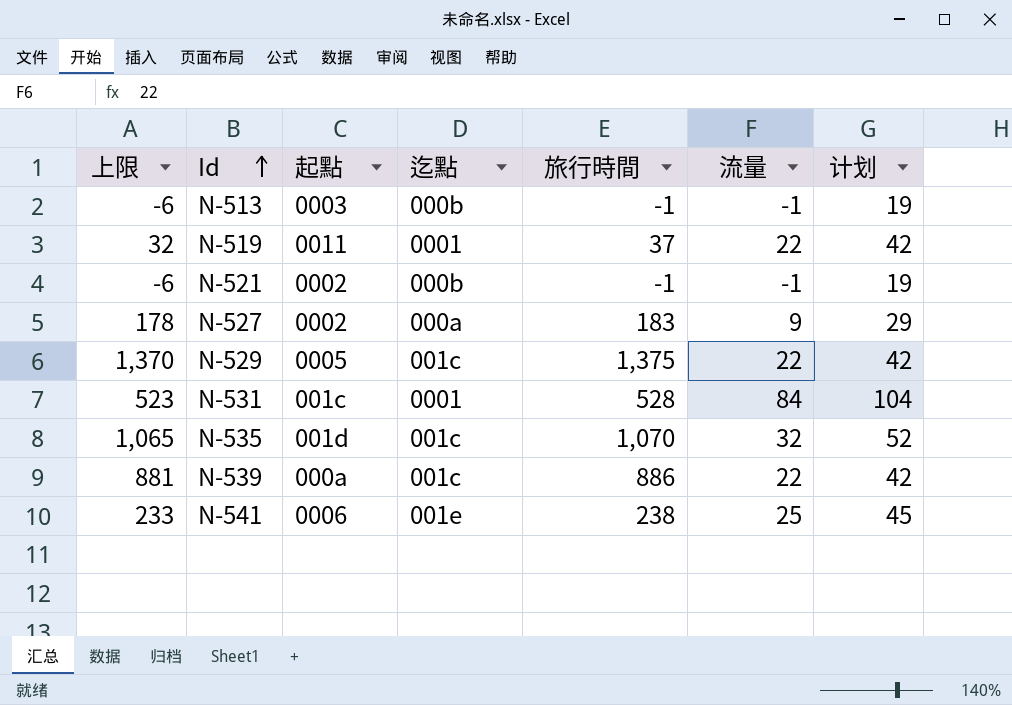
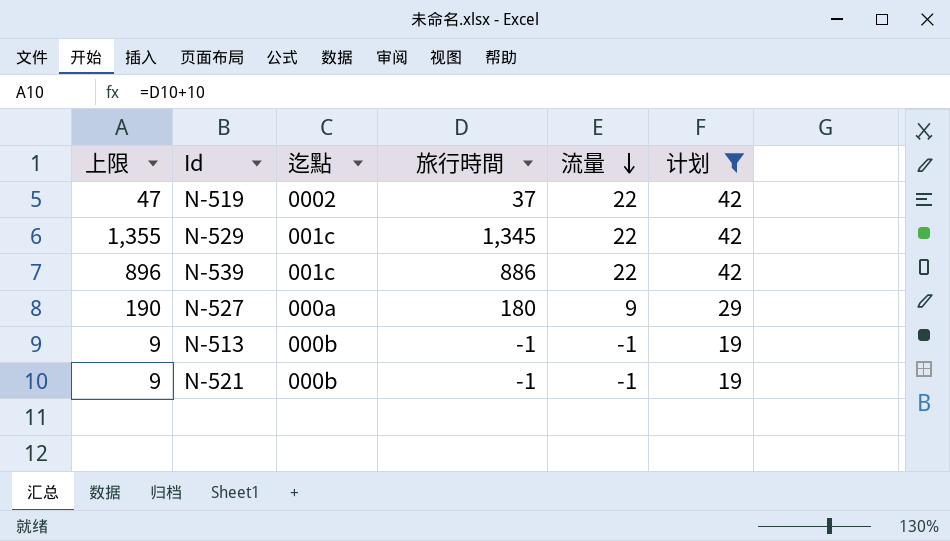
filter: none -> 计划 <= 42
row order: Id ascending -> 流量 descending
column 起點 | position: 3 -> none
column 上限 | formula: [旅行時間] - 5 -> [旅行時間] + 10
N-519 | 迄點: 0001 -> 0002
N-529 | 旅行時間: 1,375 -> 1,345
N-527 | 旅行時間: 183 -> 180

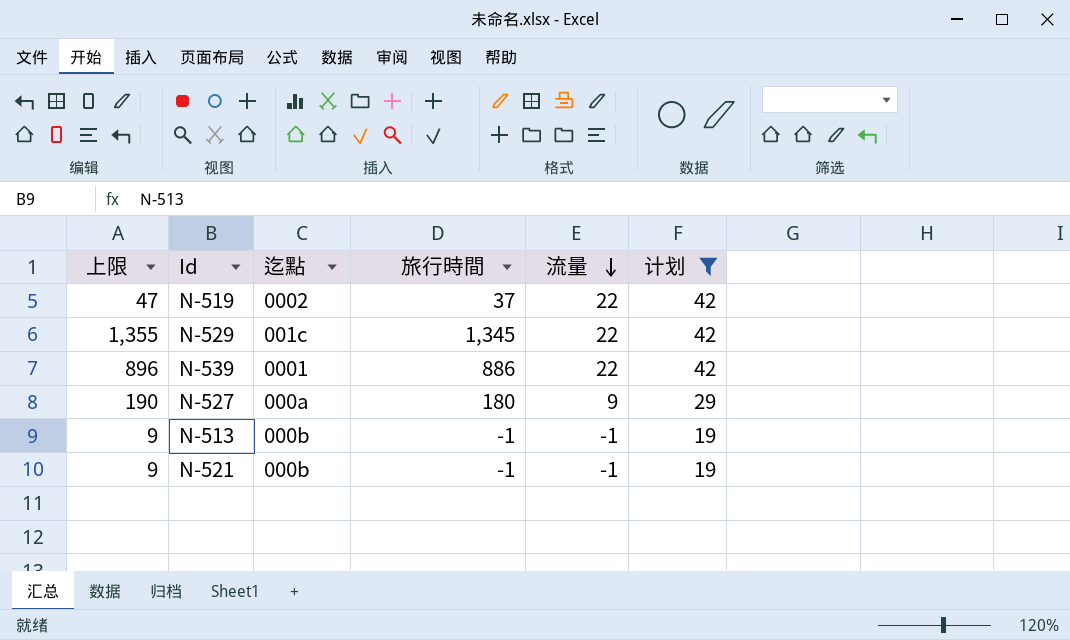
N-539 | 迄點: 001c -> 0001

